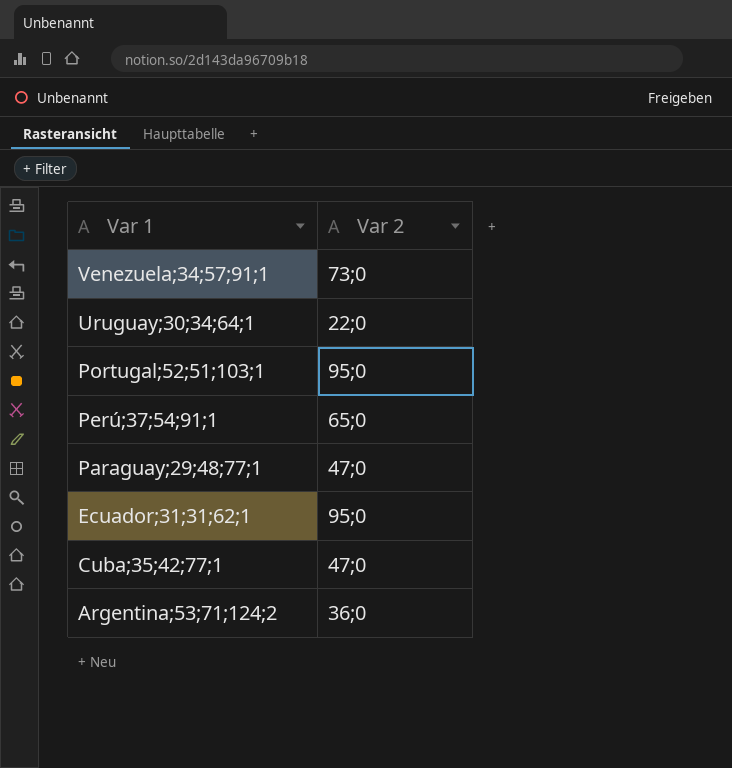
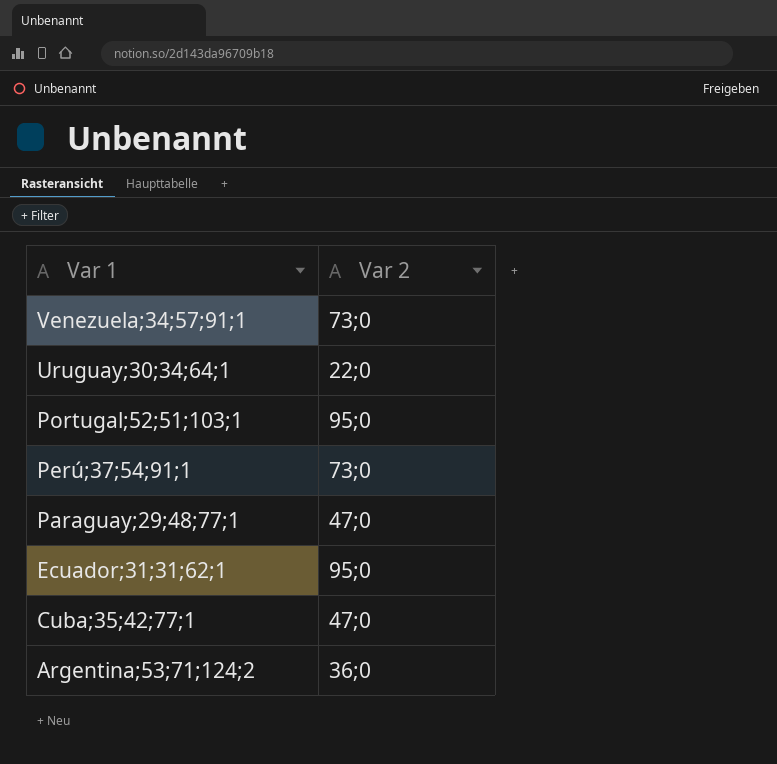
Perú;37;54;91;1 | Var 2: 65;0 -> 73;0

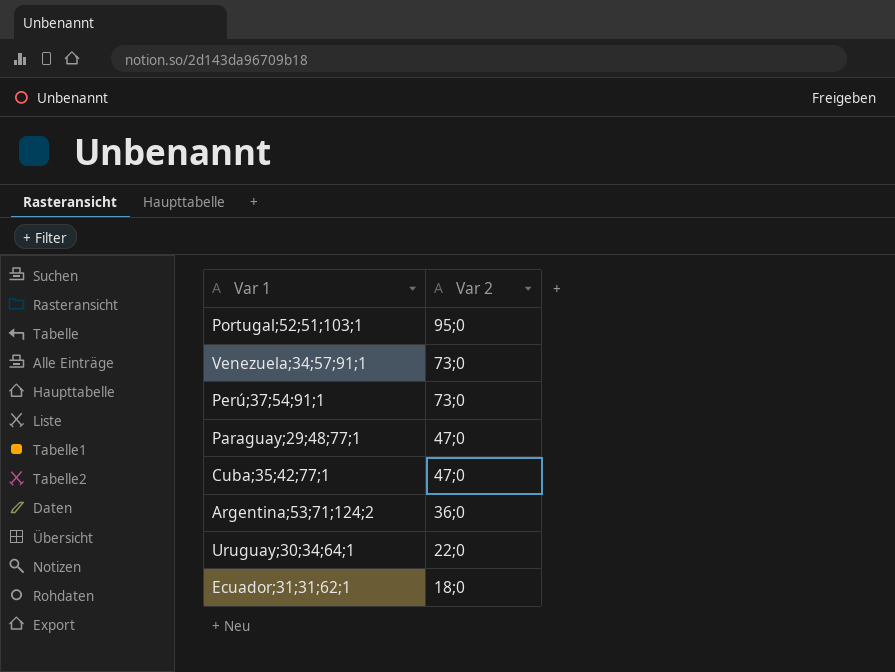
row order: Var 1 descending -> Var 2 descending
Ecuador;31;31;62;1 | Var 2: 95;0 -> 18;0

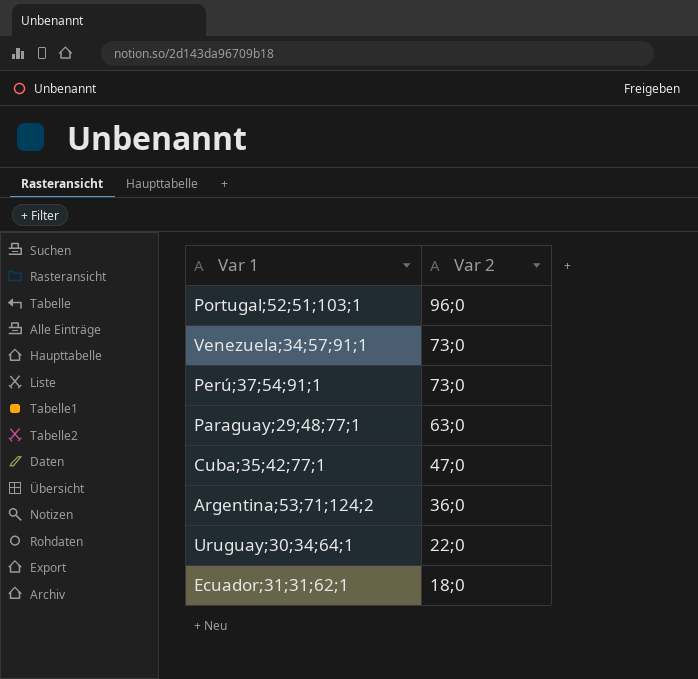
Portugal;52;51;103;1 | Var 2: 95;0 -> 96;0
Paraguay;29;48;77;1 | Var 2: 47;0 -> 63;0

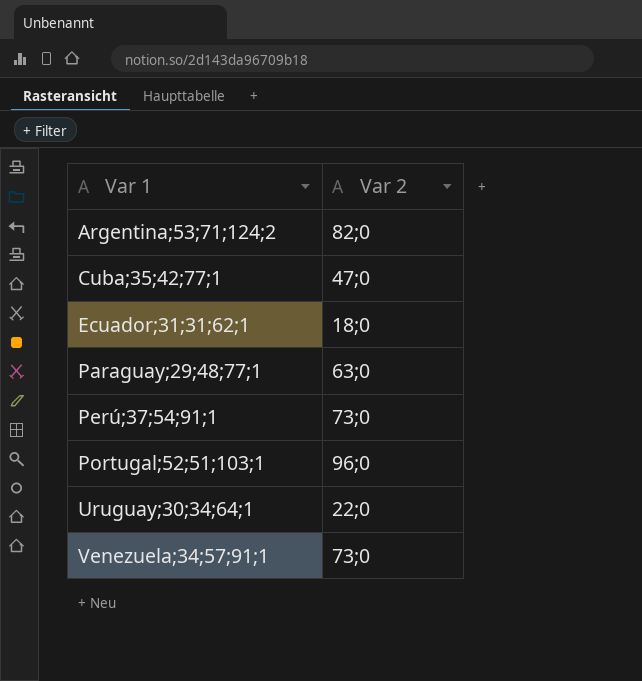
row order: Var 2 descending -> Var 1 ascending
Argentina;53;71;124;2 | Var 2: 36;0 -> 82;0

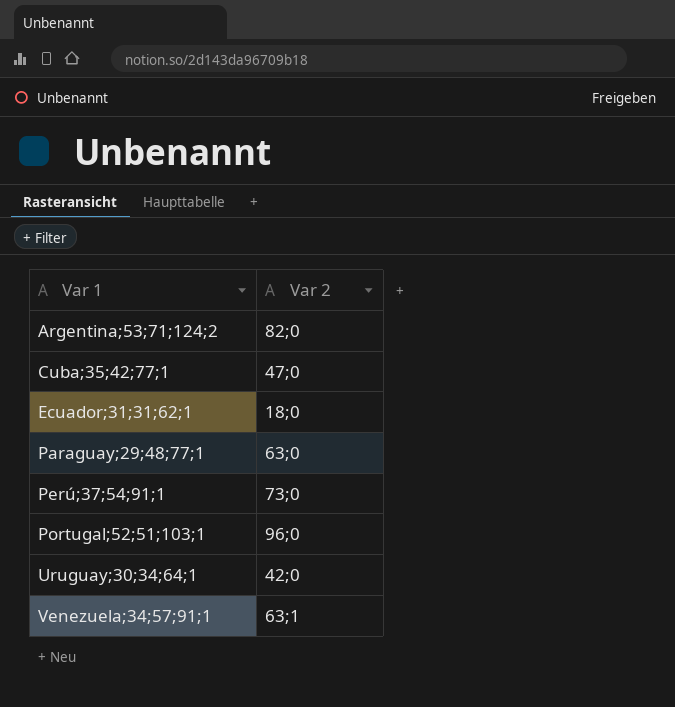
Uruguay;30;34;64;1 | Var 2: 22;0 -> 42;0
Venezuela;34;57;91;1 | Var 2: 73;0 -> 63;1

